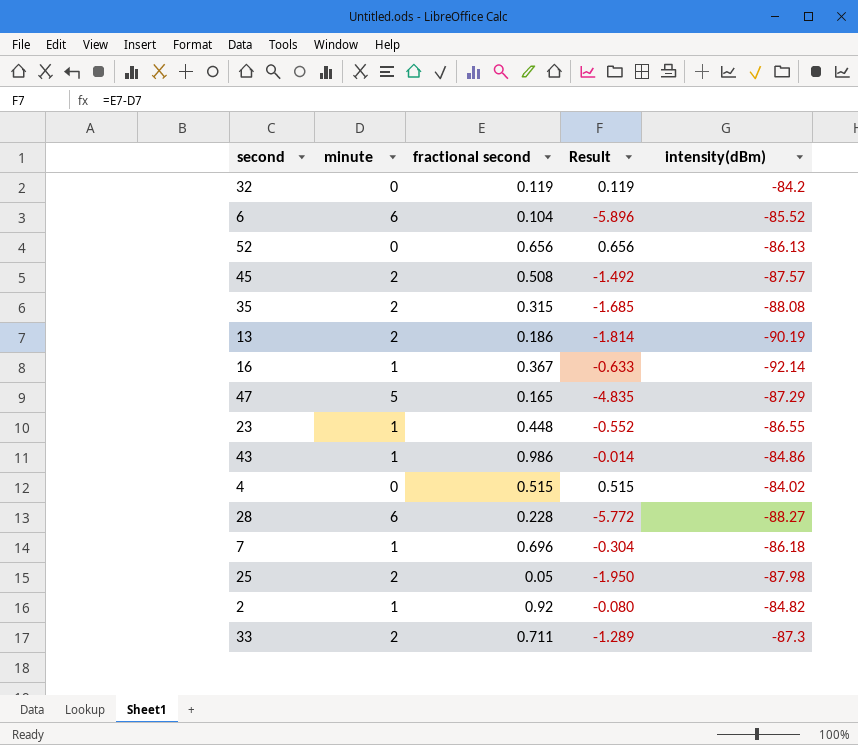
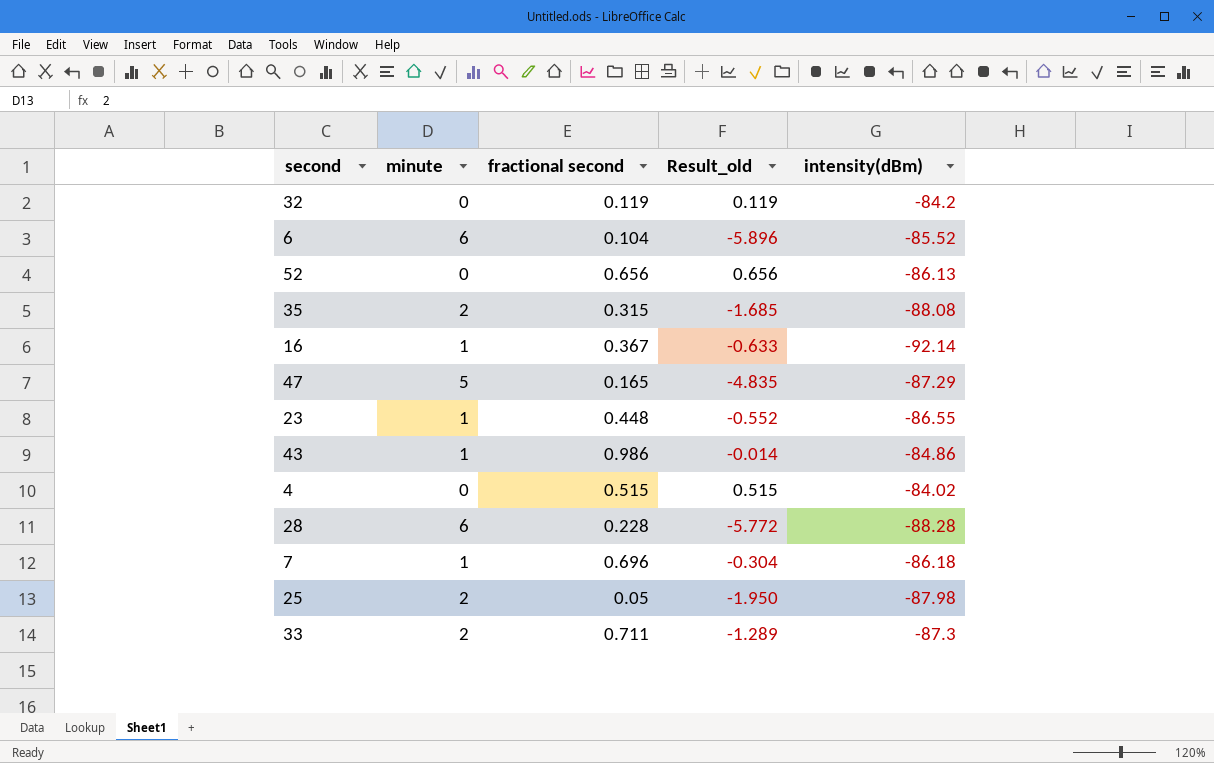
column name: Result -> Result_old
row 45: 2 | 0.508 | -1.492 | -87.57 -> none
row 13: 2 | 0.186 | -1.814 | -90.19 -> none
row 2: 1 | 0.92 | -0.080 | -84.82 -> none
28 | intensity(dBm): -88.27 -> -88.28

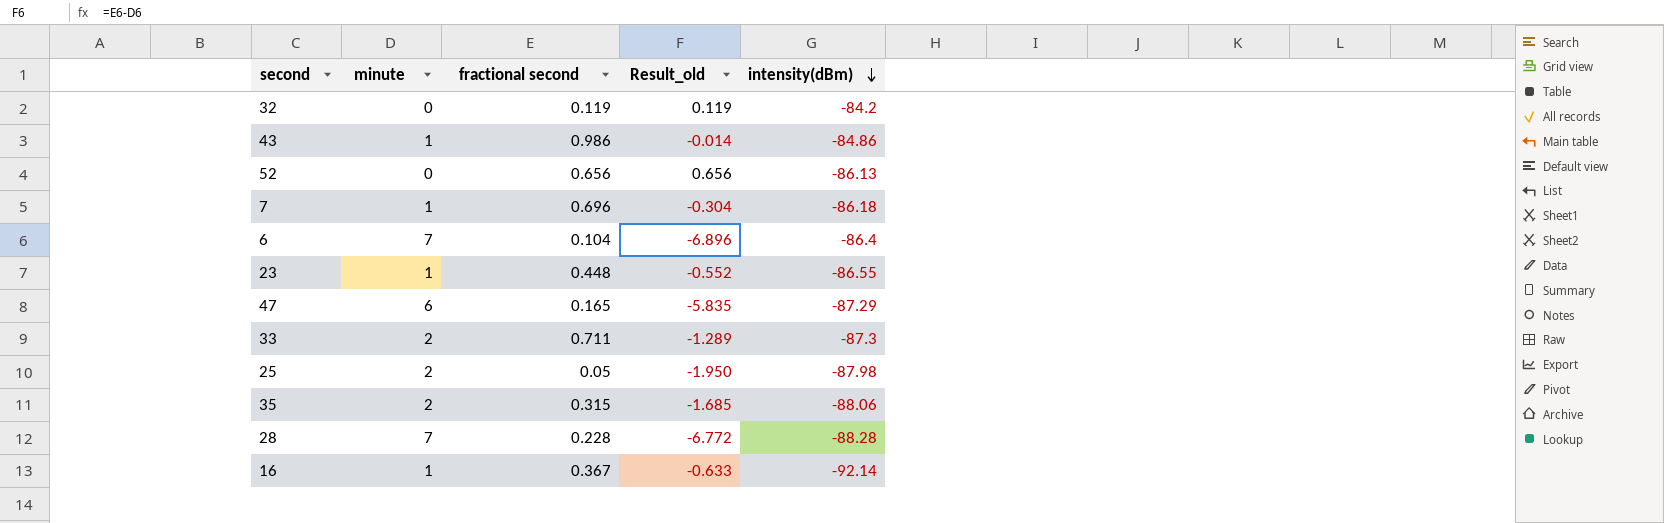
row order: none -> intensity(dBm) descending
row 4: 0 | 0.515 | 0.515 | -84.02 -> none
6 | minute: 6 -> 7
6 | Result_old: -5.896 -> -6.896
6 | intensity(dBm): -85.52 -> -86.4
47 | minute: 5 -> 6
47 | Result_old: -4.835 -> -5.835
35 | intensity(dBm): -88.08 -> -88.06
28 | minute: 6 -> 7
28 | Result_old: -5.772 -> -6.772

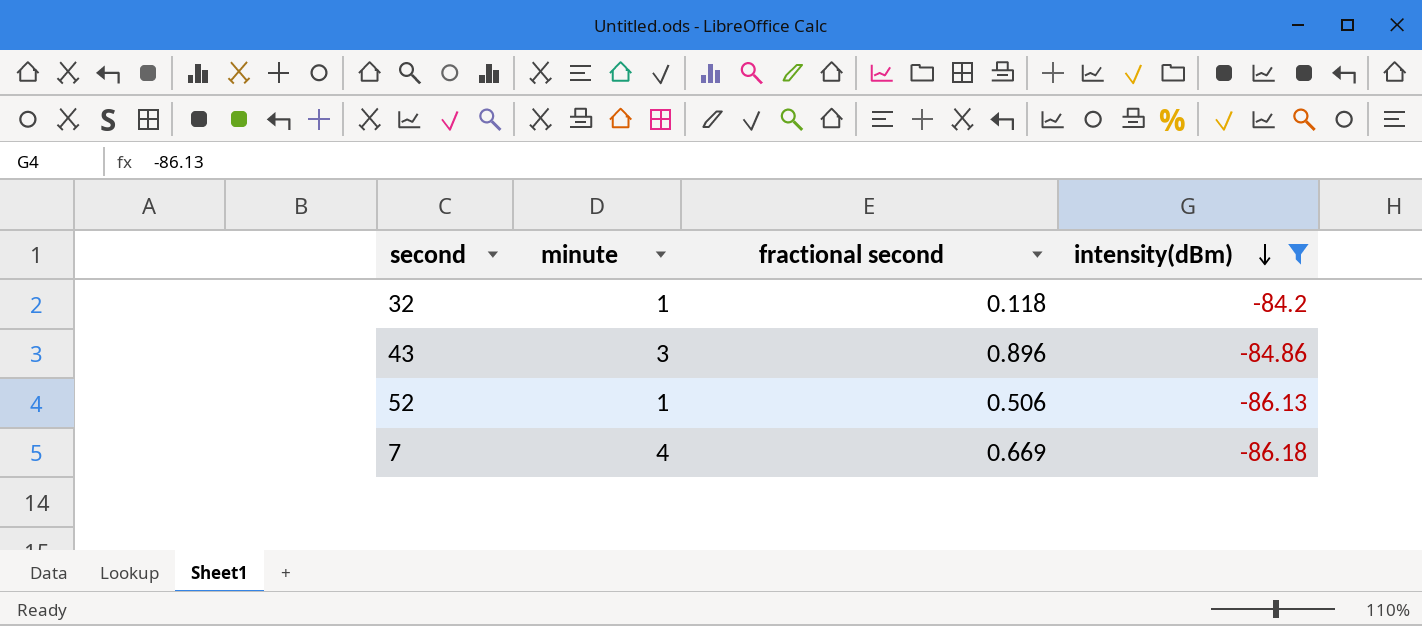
filter: none -> intensity(dBm) >= -86.18
column Result_old | formula: [fractional second] - [minute] -> none
32 | minute: 0 -> 1
32 | fractional second: 0.119 -> 0.118
43 | minute: 1 -> 3
43 | fractional second: 0.986 -> 0.896
52 | minute: 0 -> 1
52 | fractional second: 0.656 -> 0.506
7 | minute: 1 -> 4
7 | fractional second: 0.696 -> 0.669

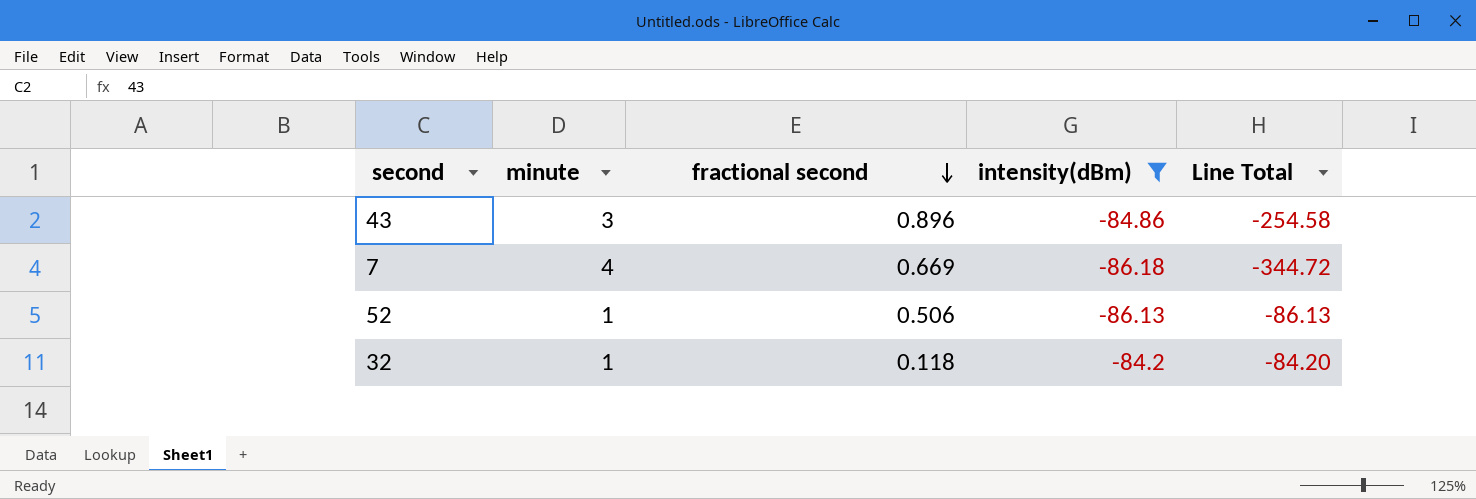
row order: intensity(dBm) descending -> fractional second descending
column Line Total | formula: none -> [minute] * [intensity(dBm)]

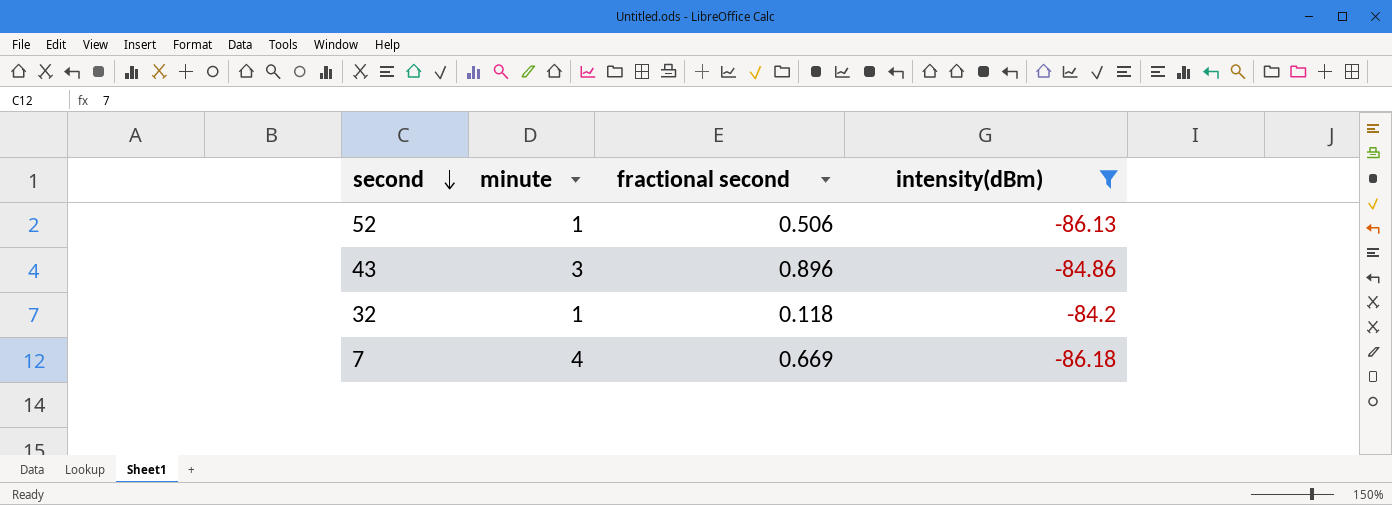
row order: fractional second descending -> second descending
column Line Total | formula: [minute] * [intensity(dBm)] -> none

